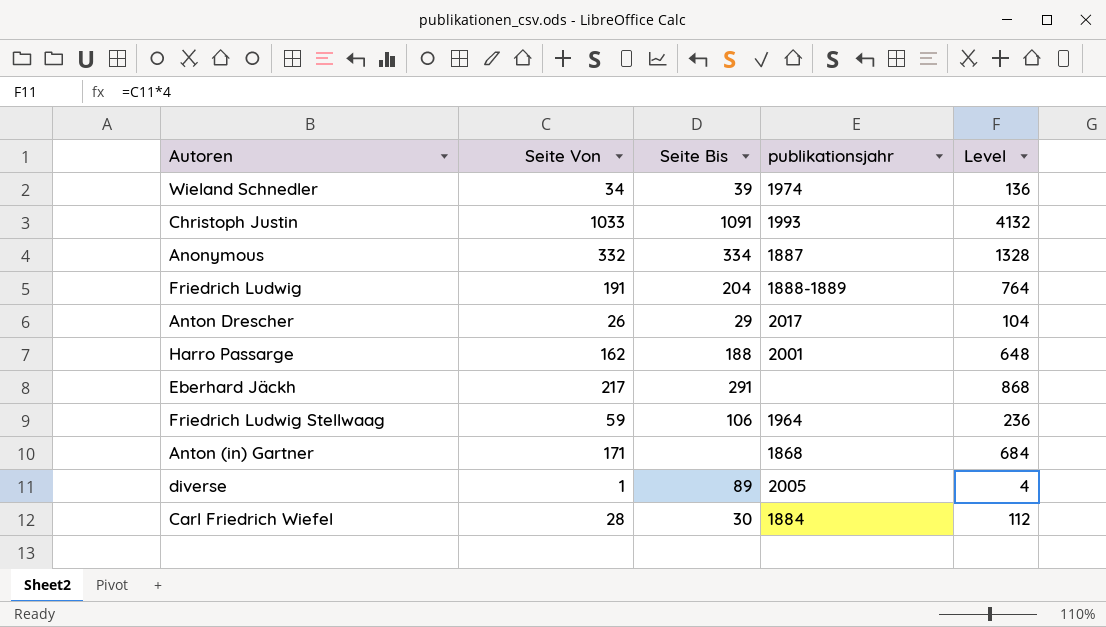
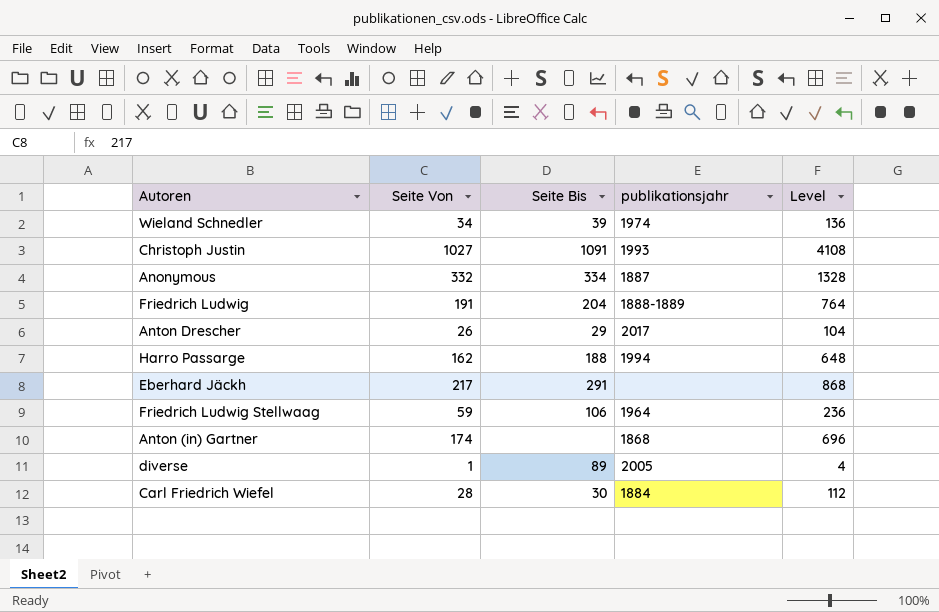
Christoph Justin | Seite Von: 1033 -> 1027
Christoph Justin | Level: 4132 -> 4108
Harro Passarge | publikationsjahr: 2001 -> 1994
Anton (in) Gartner | Seite Von: 171 -> 174
Anton (in) Gartner | Level: 684 -> 696

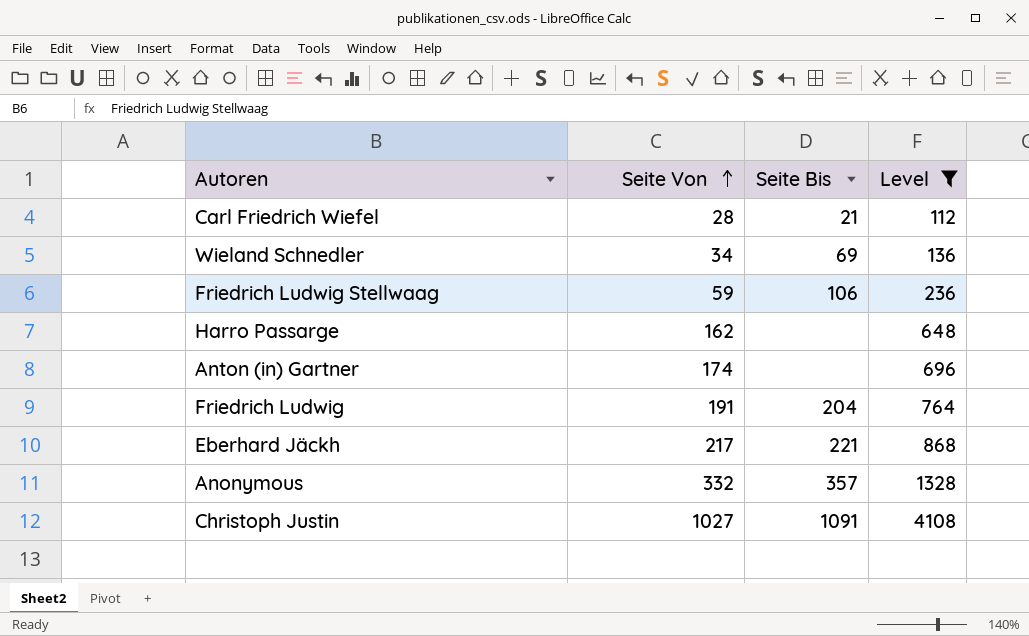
filter: none -> Level >= 112
row order: none -> Seite Von ascending
column publikationsjahr | position: 4 -> none
Carl Friedrich Wiefel | Seite Bis: 30 -> 21
Wieland Schnedler | Seite Bis: 39 -> 69
Harro Passarge | Seite Bis: 188 -> none
Eberhard Jäckh | Seite Bis: 291 -> 221
Anonymous | Seite Bis: 334 -> 357

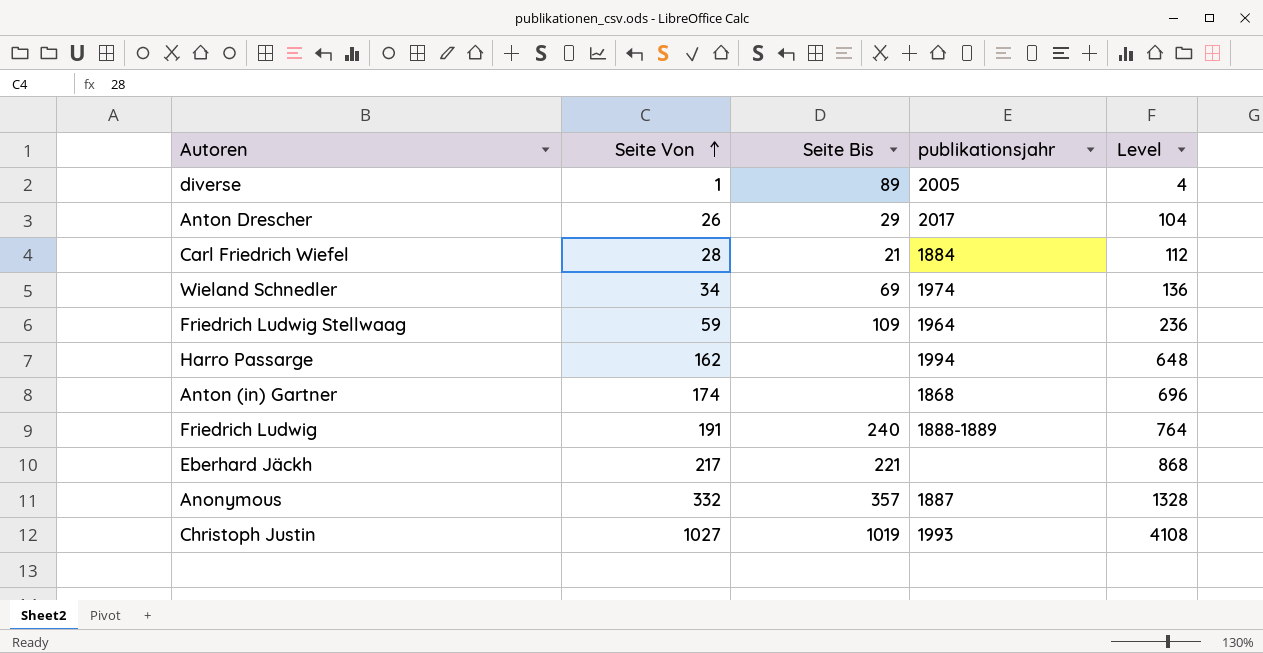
filter: Level >= 112 -> none
column publikationsjahr | position: none -> 4
Friedrich Ludwig Stellwaag | Seite Bis: 106 -> 109
Friedrich Ludwig | Seite Bis: 204 -> 240
Christoph Justin | Seite Bis: 1091 -> 1019

